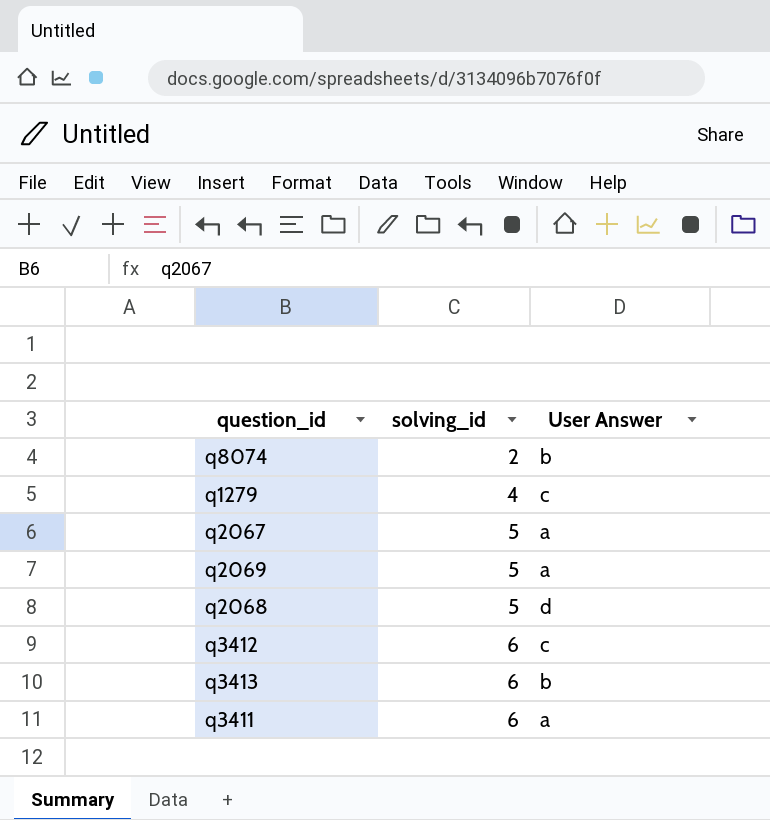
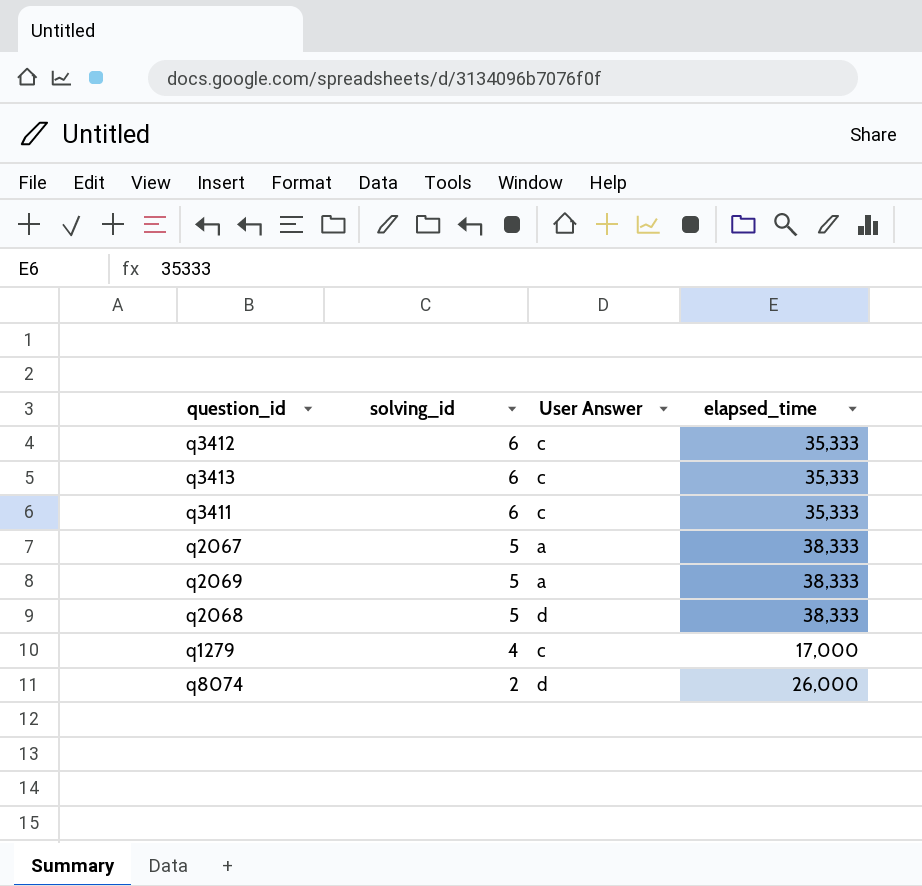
row order: solving_id ascending -> solving_id descending
column elapsed_time | position: none -> 4
q3413 | User Answer: b -> c
q3411 | User Answer: a -> c
q8074 | User Answer: b -> d

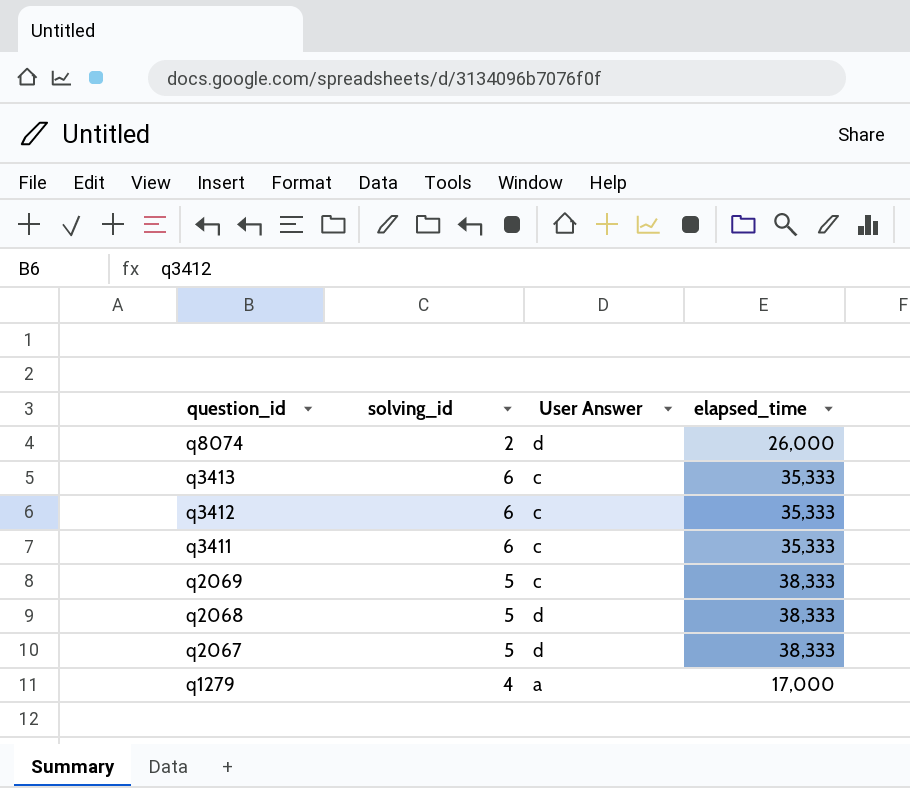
row order: solving_id descending -> question_id descending
q2069 | User Answer: a -> c
q2067 | User Answer: a -> d
q1279 | User Answer: c -> a

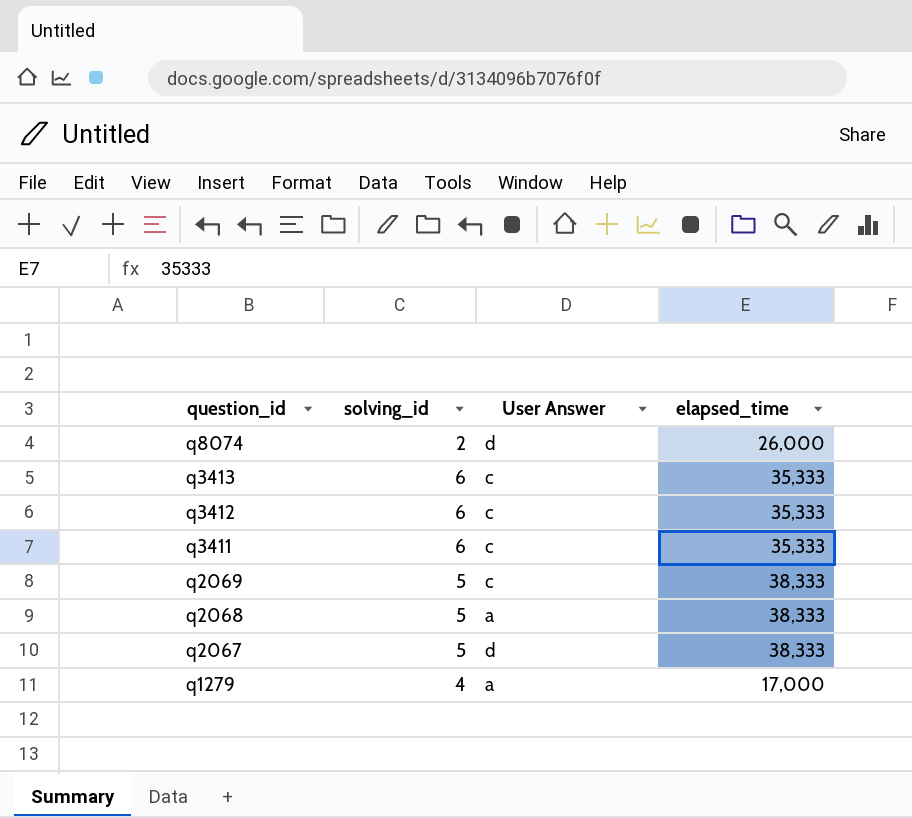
q2068 | User Answer: d -> a

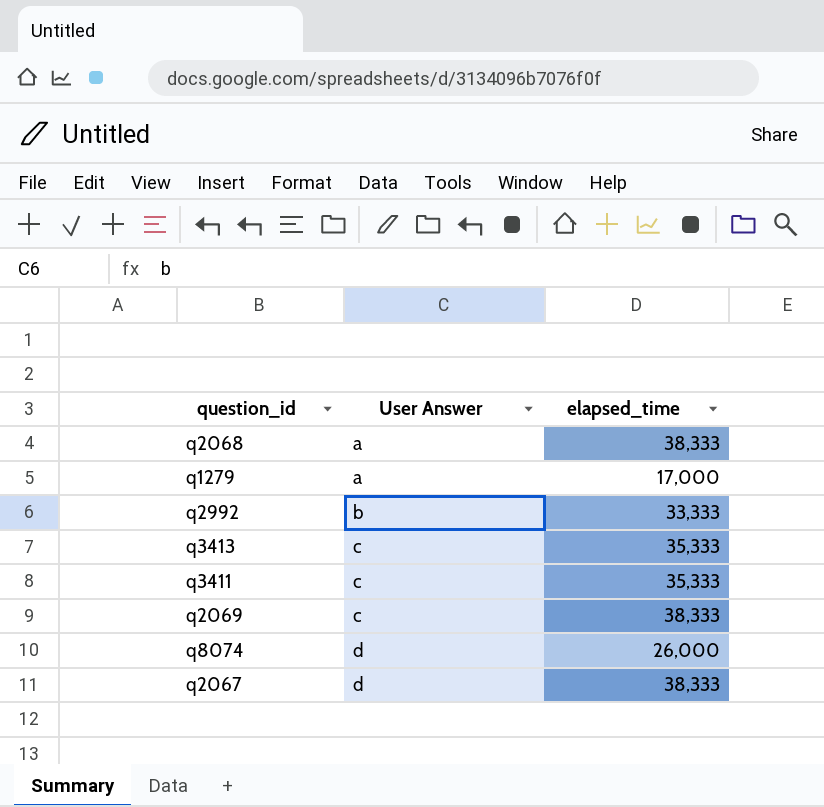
row order: question_id descending -> User Answer ascending
column solving_id | position: 2 -> none
row q3412: 6 | c | 35,333 -> none
row q2992: none -> b | 33,333

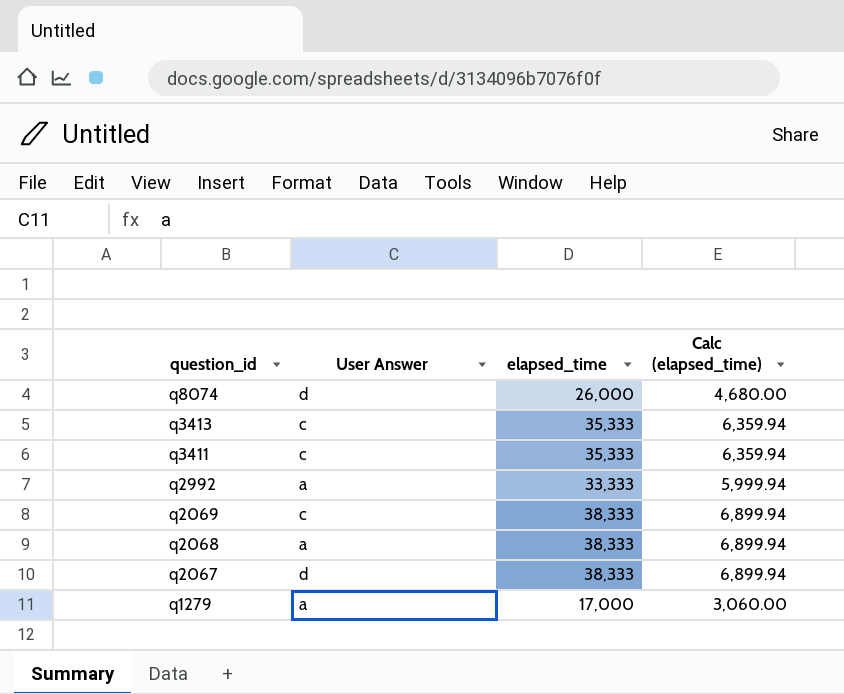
row order: User Answer ascending -> question_id descending
column Calc (elapsed_time) | formula: none -> [elapsed_time] * 0.18
q2992 | User Answer: b -> a

